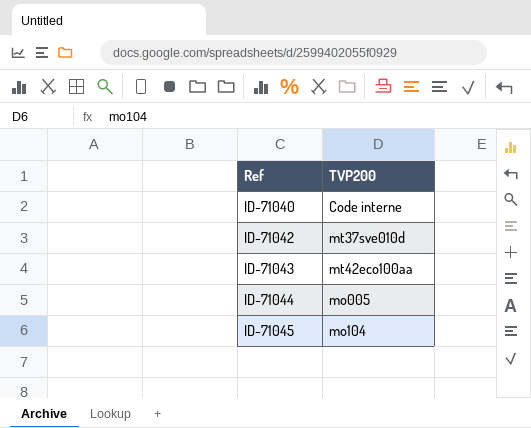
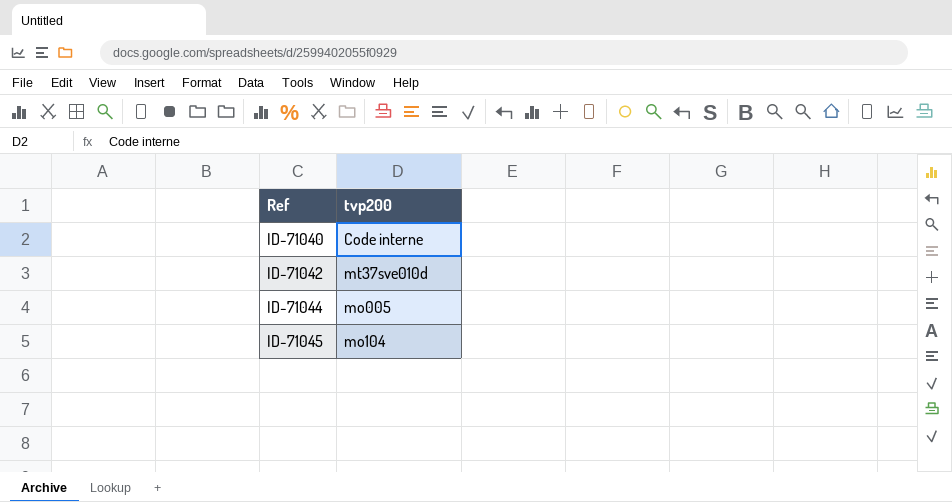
column name: TVP200 -> tvp200
row ID-71043: mt42eco100aa -> none

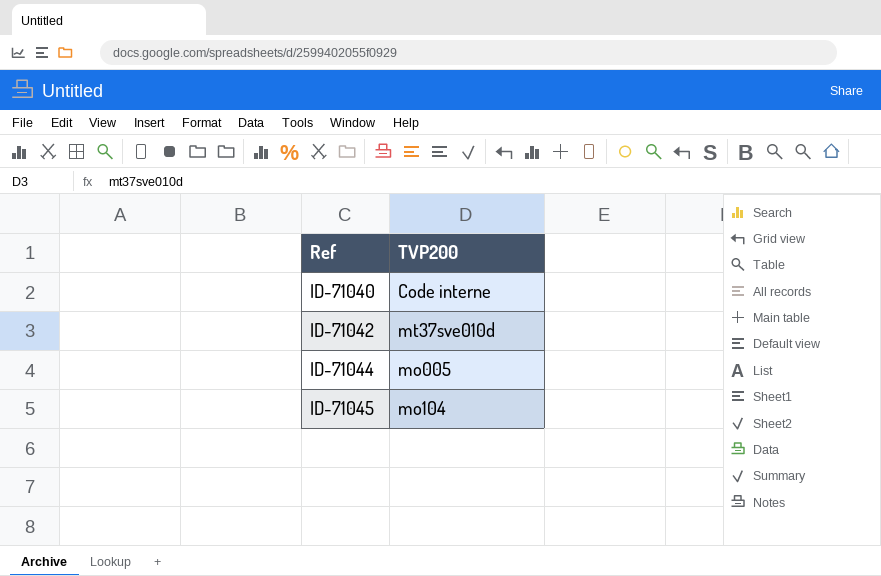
column name: tvp200 -> TVP200

